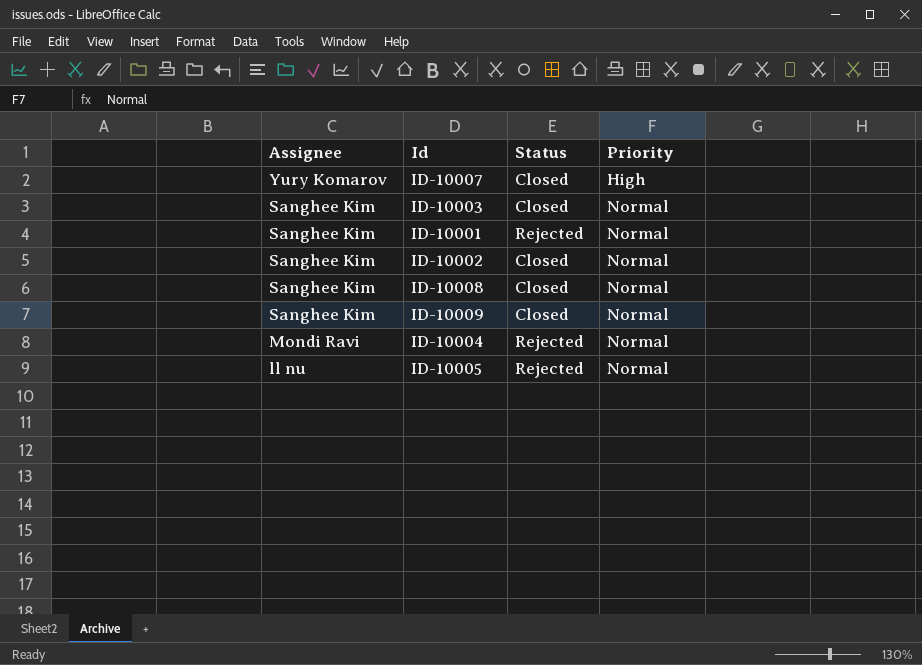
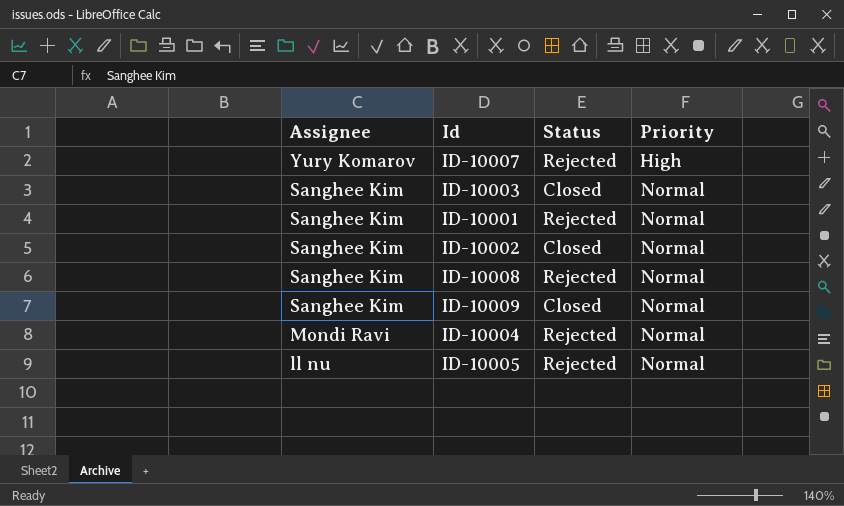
ID-10007 | Status: Closed -> Rejected
ID-10008 | Status: Closed -> Rejected

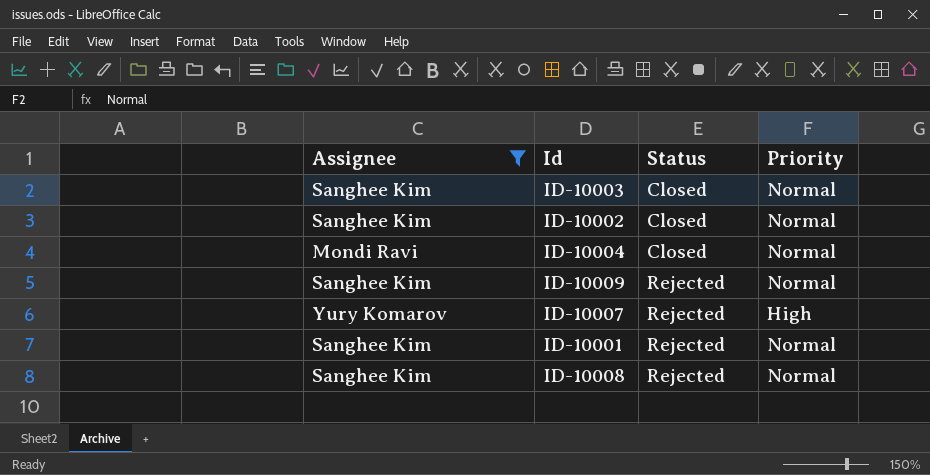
filter: none -> Assignee != ll nu
row order: Assignee descending -> Status ascending
ID-10004 | Status: Rejected -> Closed
ID-10009 | Status: Closed -> Rejected

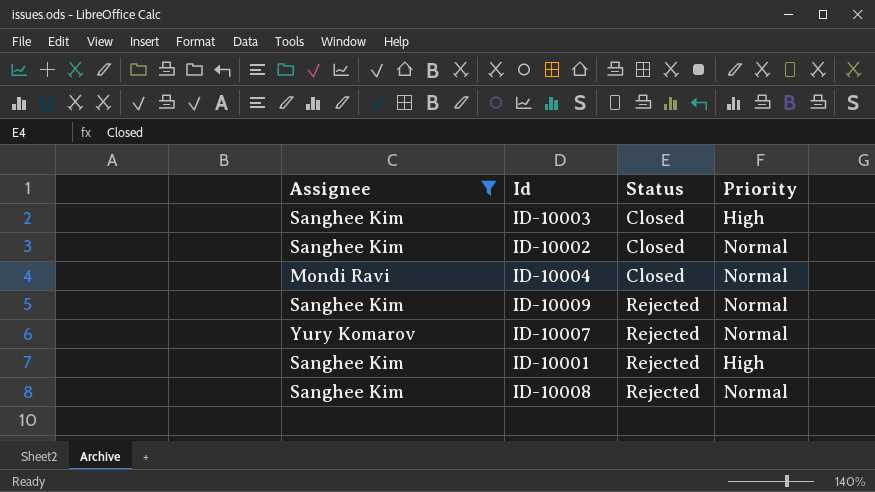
ID-10003 | Priority: Normal -> High
ID-10007 | Priority: High -> Normal
ID-10001 | Priority: Normal -> High

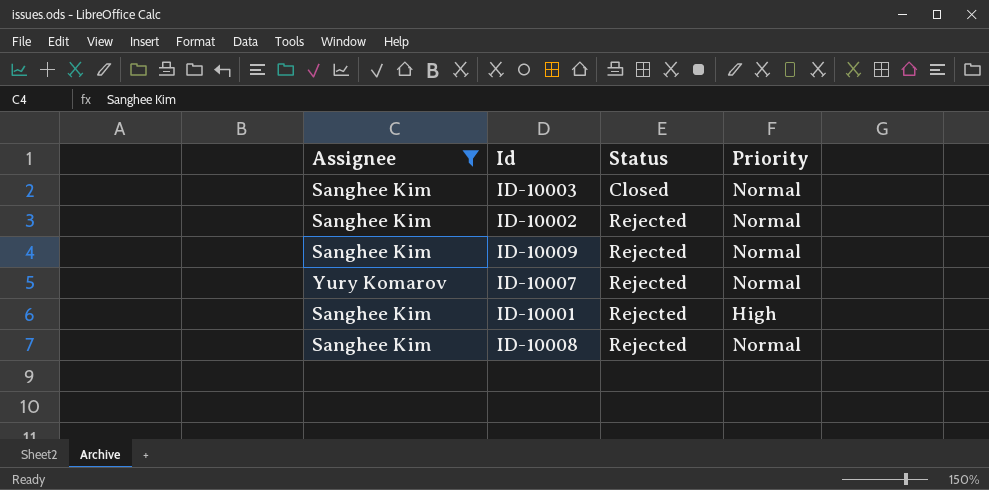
row ID-10004: Mondi Ravi | Closed | Normal -> none
ID-10003 | Priority: High -> Normal
ID-10002 | Status: Closed -> Rejected

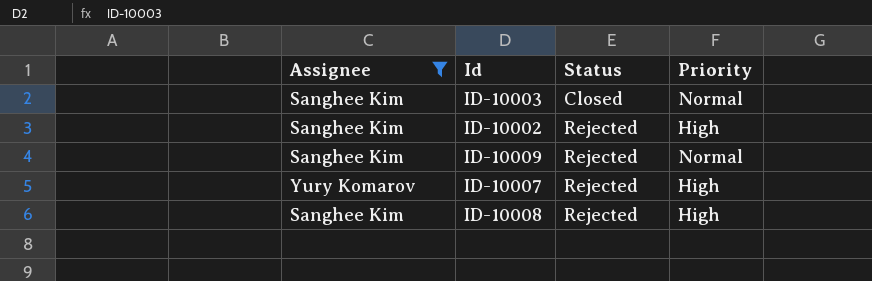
row ID-10001: Sanghee Kim | Rejected | High -> none
ID-10002 | Priority: Normal -> High
ID-10007 | Priority: Normal -> High
ID-10008 | Priority: Normal -> High

